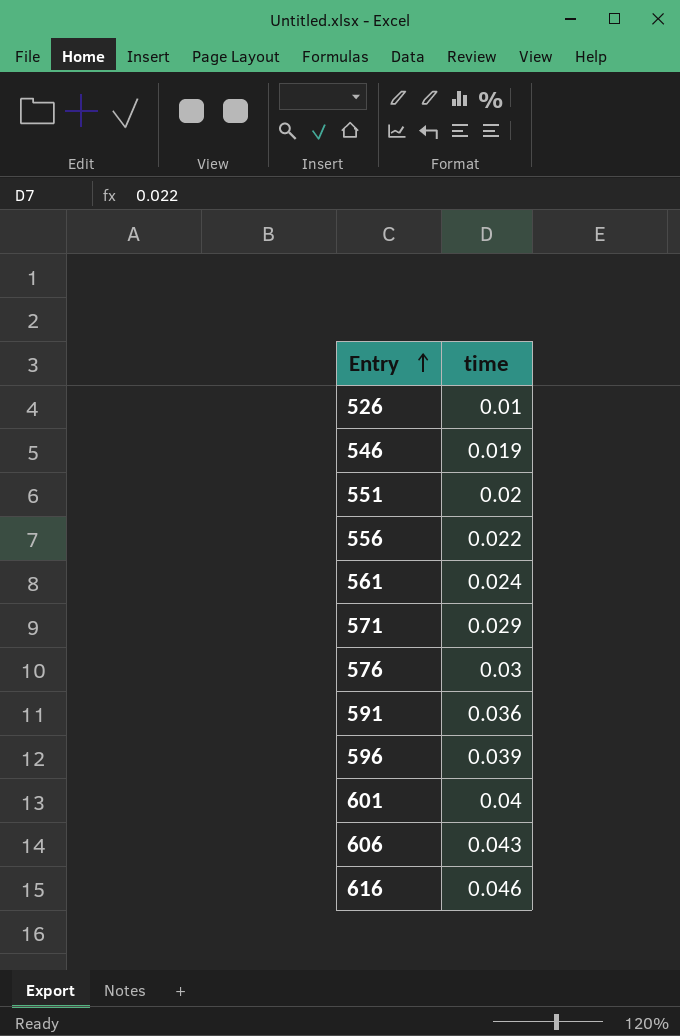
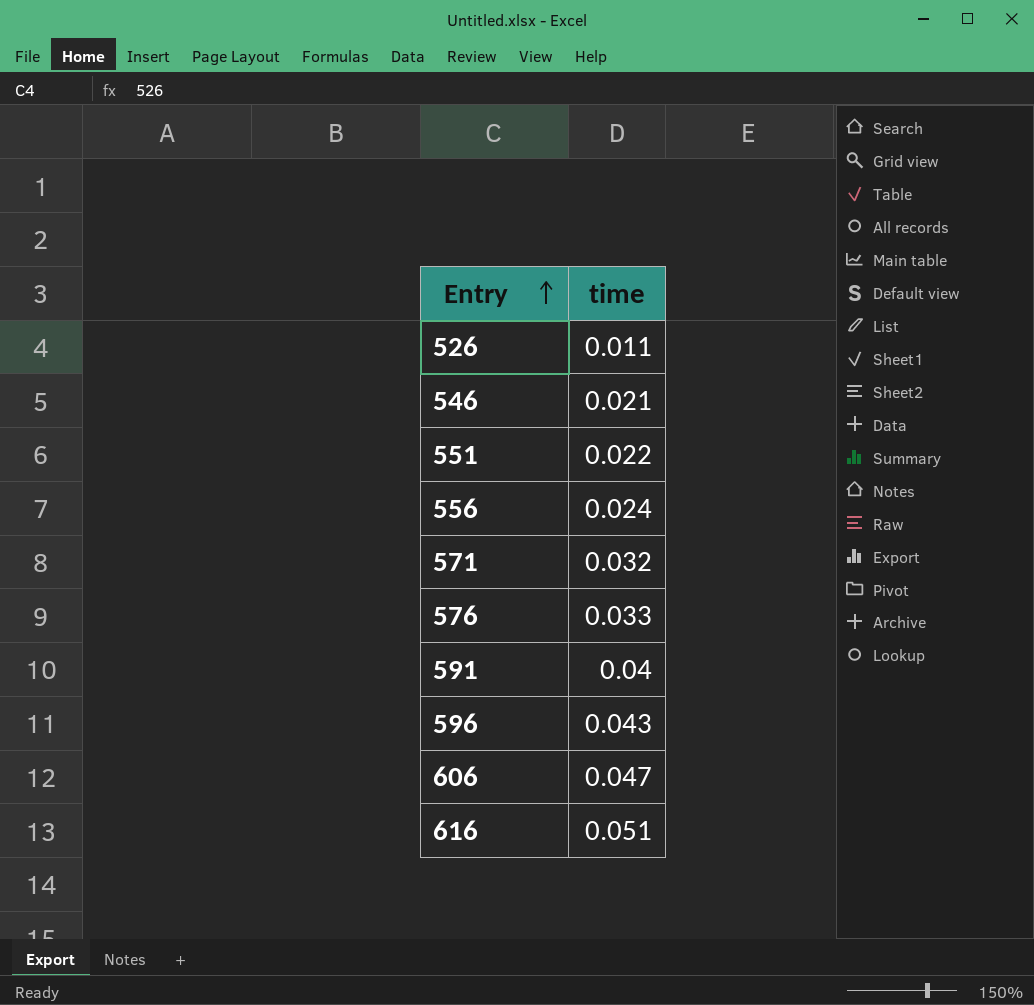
row 561: 0.024 -> none
row 601: 0.04 -> none
526 | time: 0.01 -> 0.011
546 | time: 0.019 -> 0.021
551 | time: 0.02 -> 0.022
556 | time: 0.022 -> 0.024
571 | time: 0.029 -> 0.032
576 | time: 0.03 -> 0.033
591 | time: 0.036 -> 0.04
596 | time: 0.039 -> 0.043
606 | time: 0.043 -> 0.047
616 | time: 0.046 -> 0.051

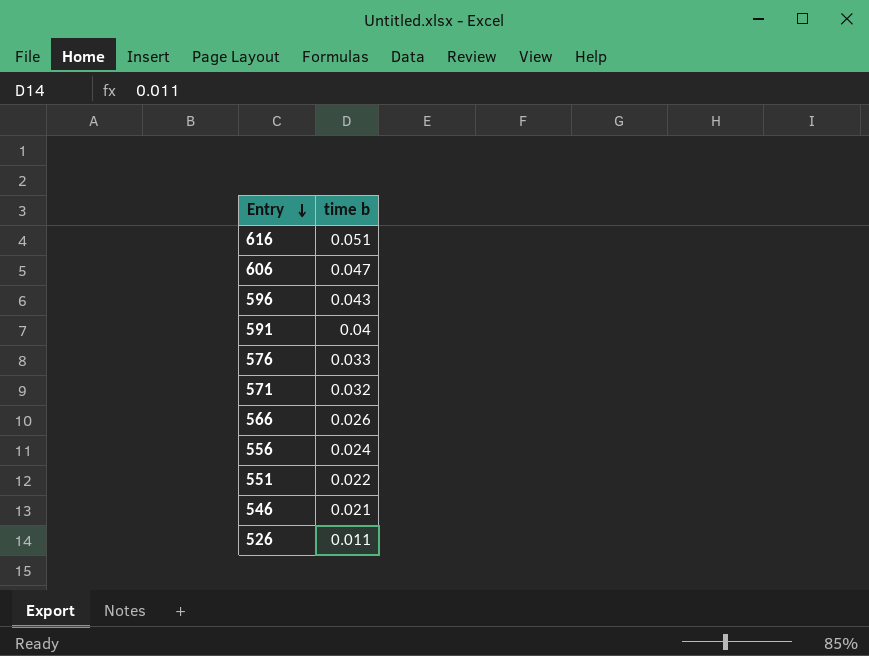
row order: Entry ascending -> Entry descending
column name: time -> time b
row 566: none -> 0.026

